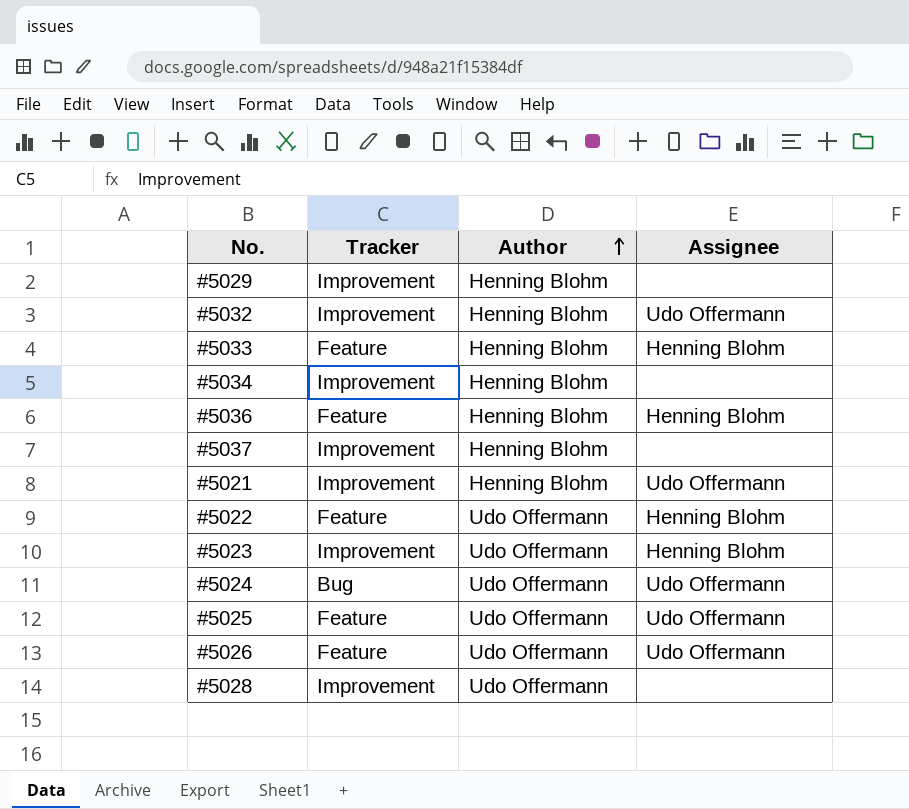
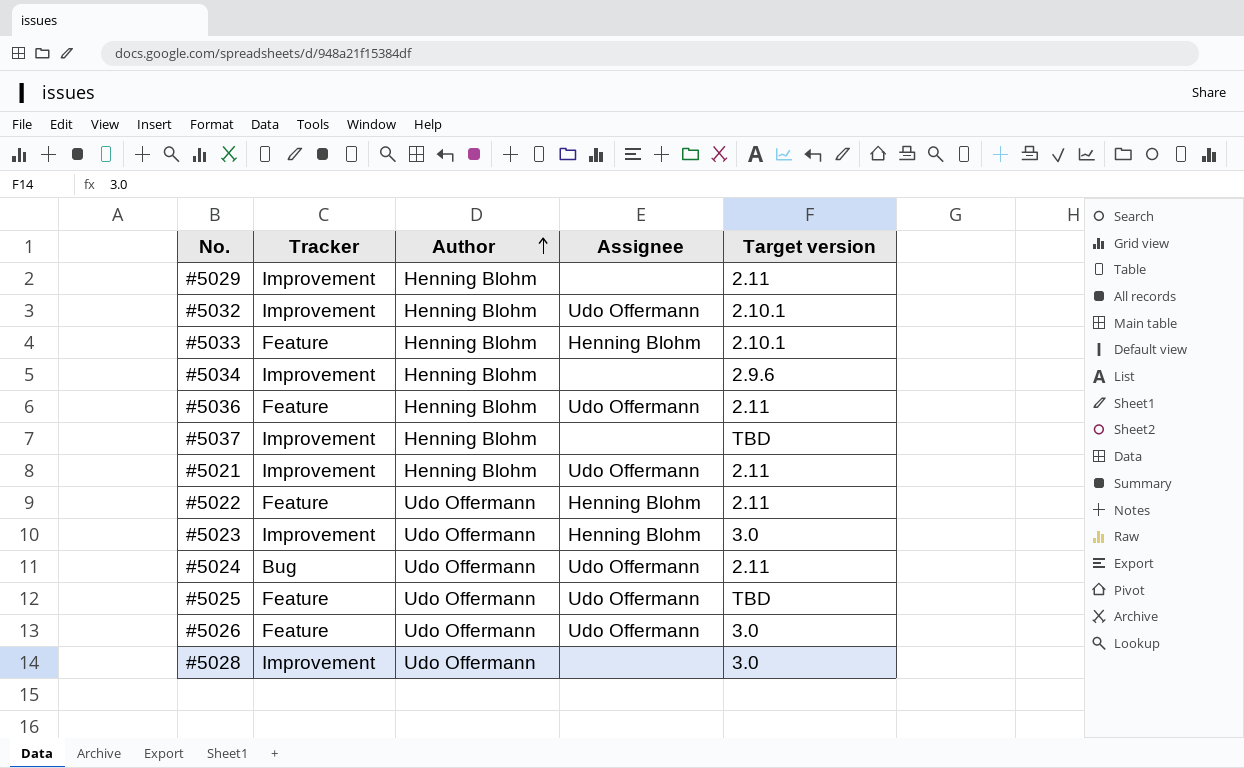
column Target version | position: none -> 5
#5036 | Assignee: Henning Blohm -> Udo Offermann

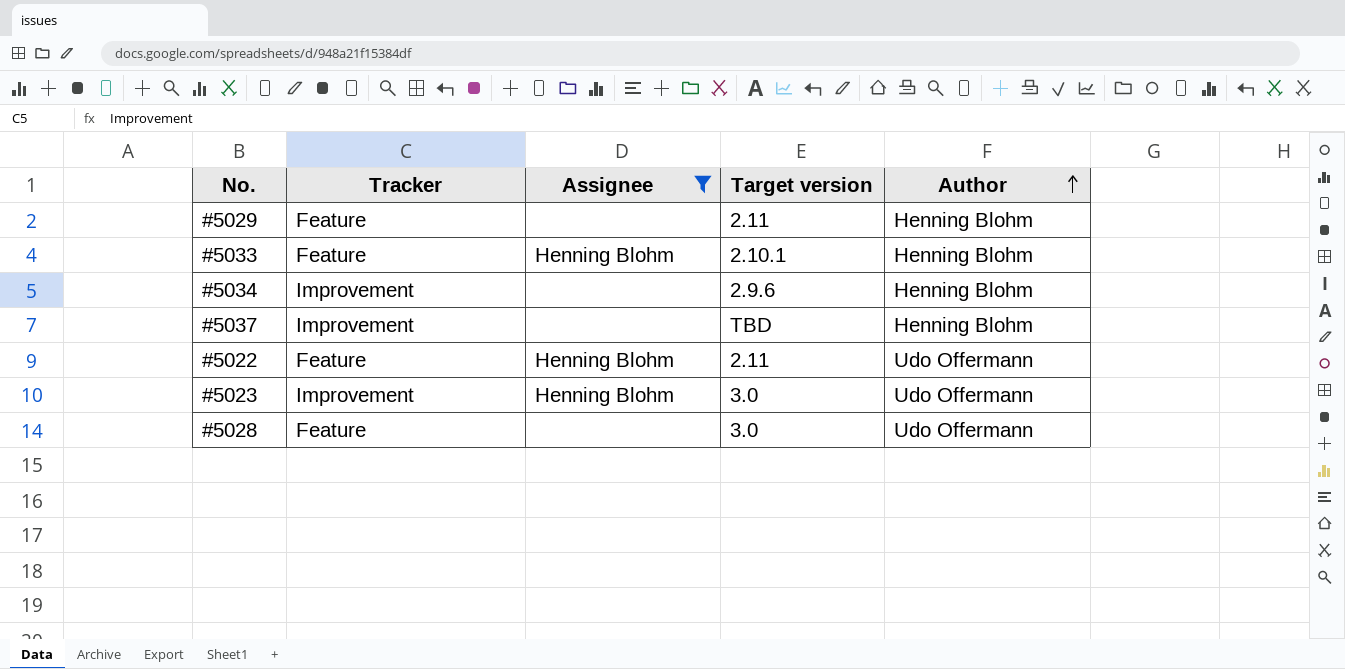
filter: none -> Assignee != Udo Offermann
column Author | position: 3 -> 5
#5029 | Tracker: Improvement -> Feature
#5028 | Tracker: Improvement -> Feature

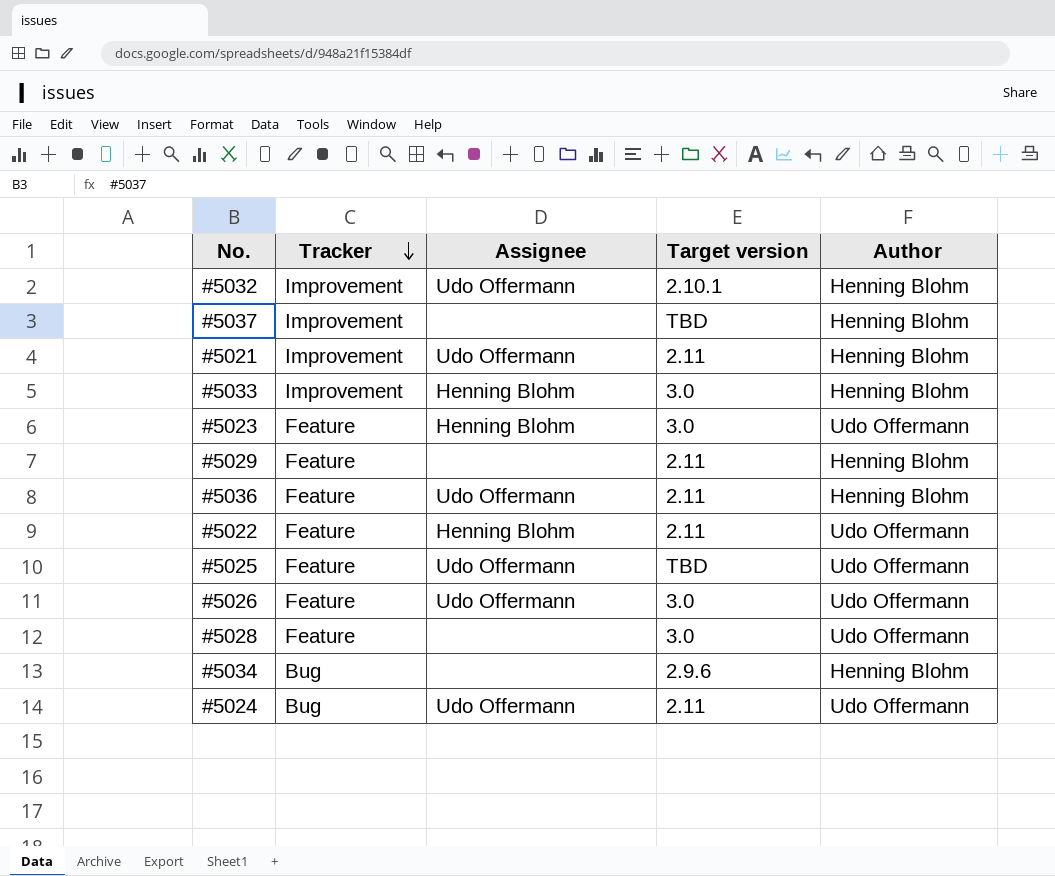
filter: Assignee != Udo Offermann -> none
row order: Author ascending -> Tracker descending
#5033 | Tracker: Feature -> Improvement
#5033 | Target version: 2.10.1 -> 3.0
#5023 | Tracker: Improvement -> Feature
#5034 | Tracker: Improvement -> Bug

